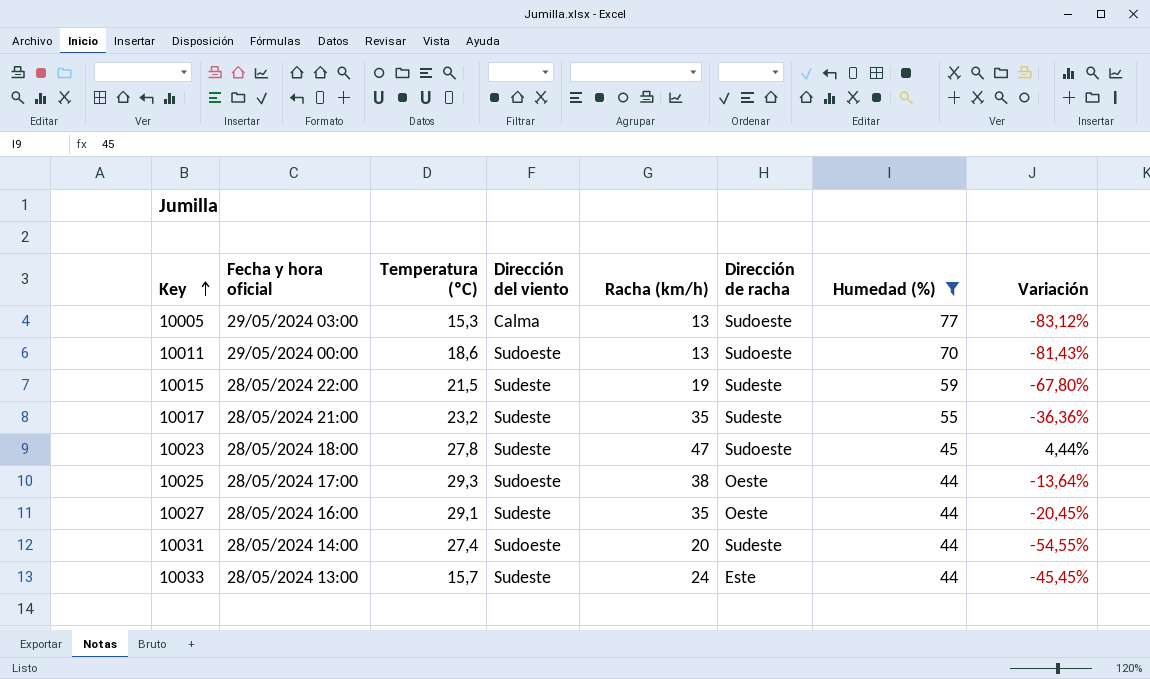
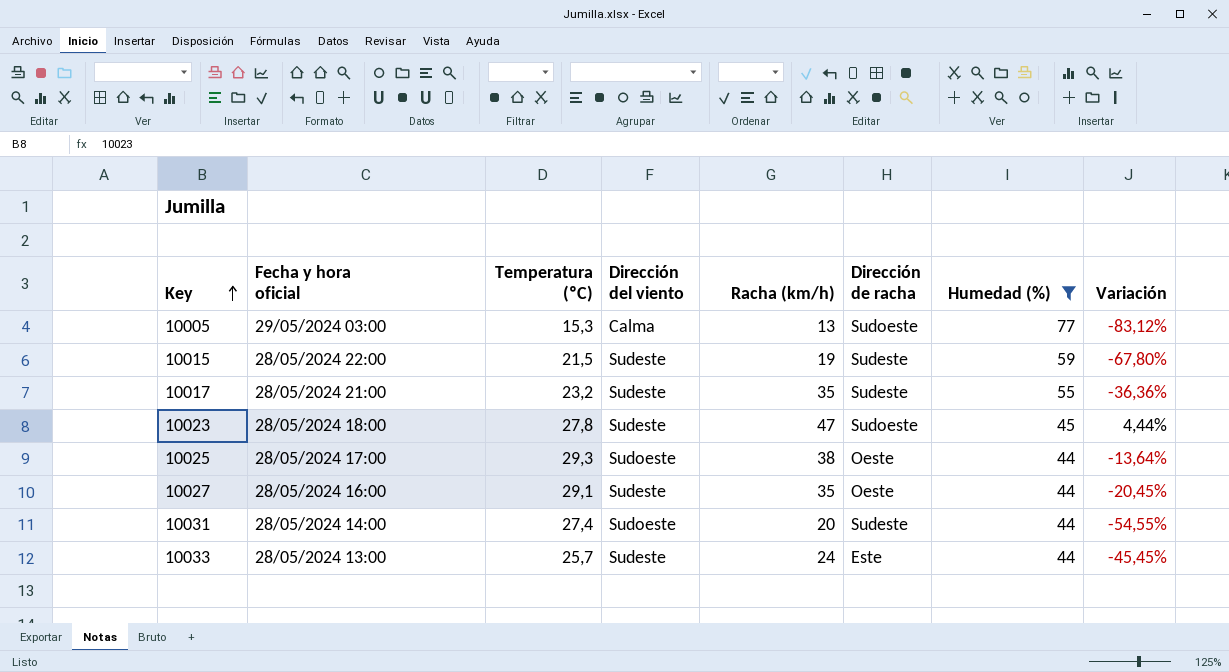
row 10011: 29/05/2024 00:00 | 18,6 | Sudoeste | 13 | Sudoeste | 70 | -81,43% -> none
10033 | Temperatura (ºC): 15,7 -> 25,7

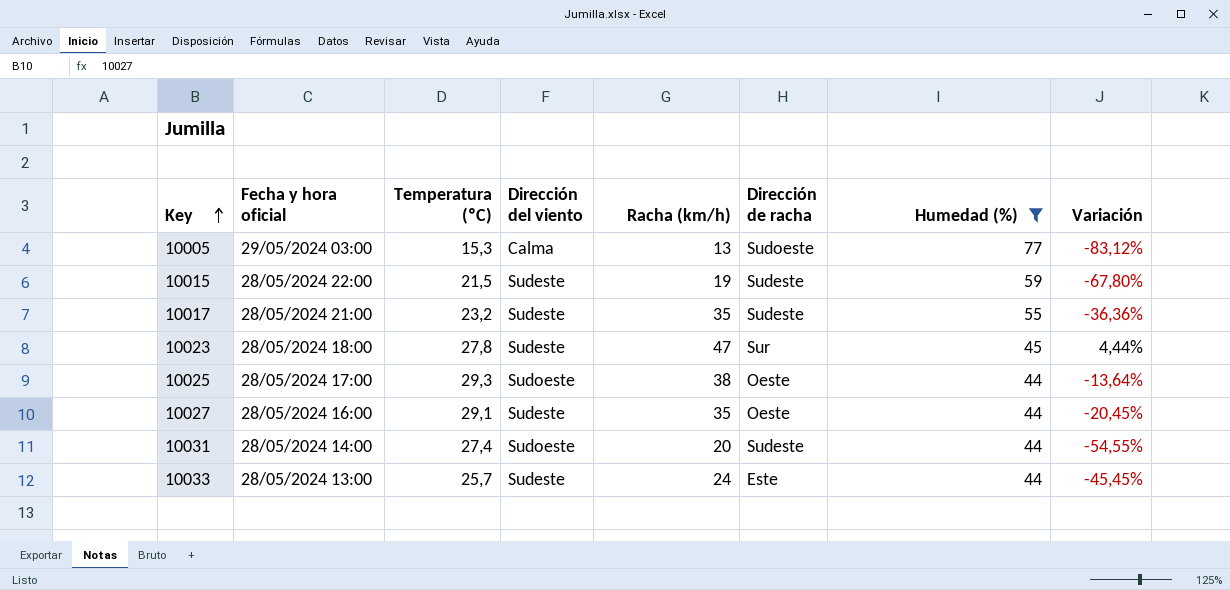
10023 | Dirección de racha: Sudoeste -> Sur

